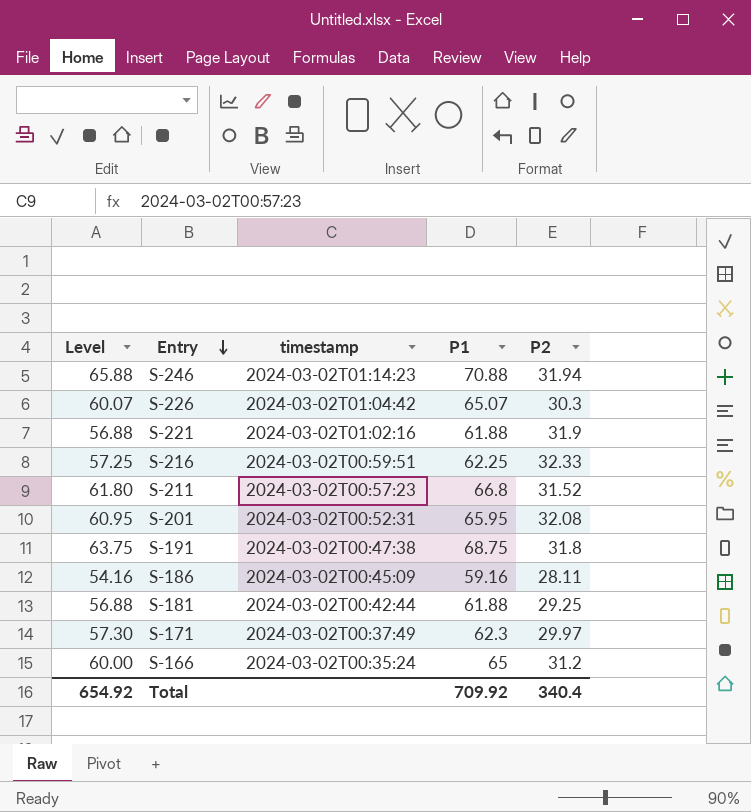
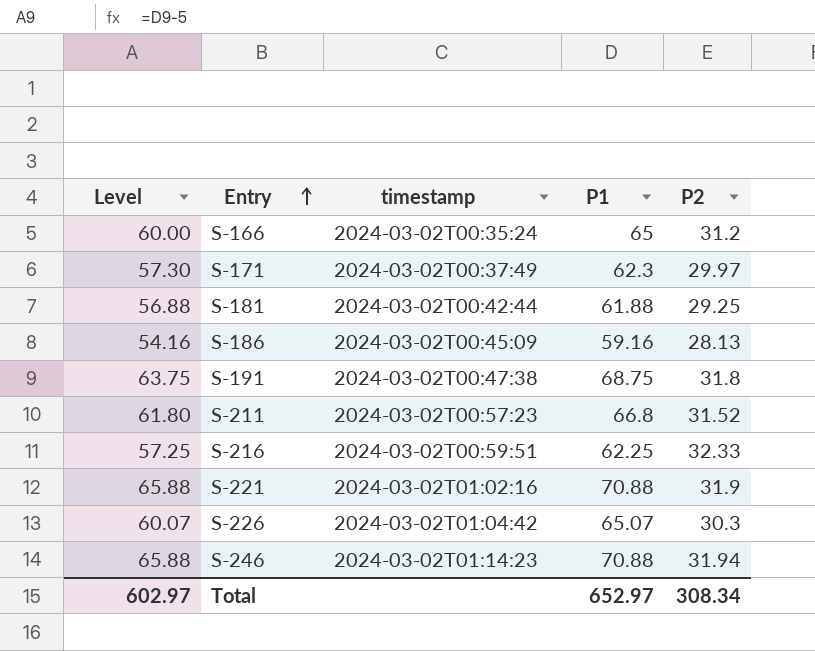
row order: Entry descending -> Entry ascending
row S-201: 60.95 | 2024-03-02T00:52:31 | 65.95 | 32.08 -> none
S-186 | P2: 28.11 -> 28.13
S-221 | Level: 56.88 -> 65.88
S-221 | P1: 61.88 -> 70.88
Total | Level: 654.92 -> 602.97
Total | P1: 709.92 -> 652.97
Total | P2: 340.4 -> 308.34

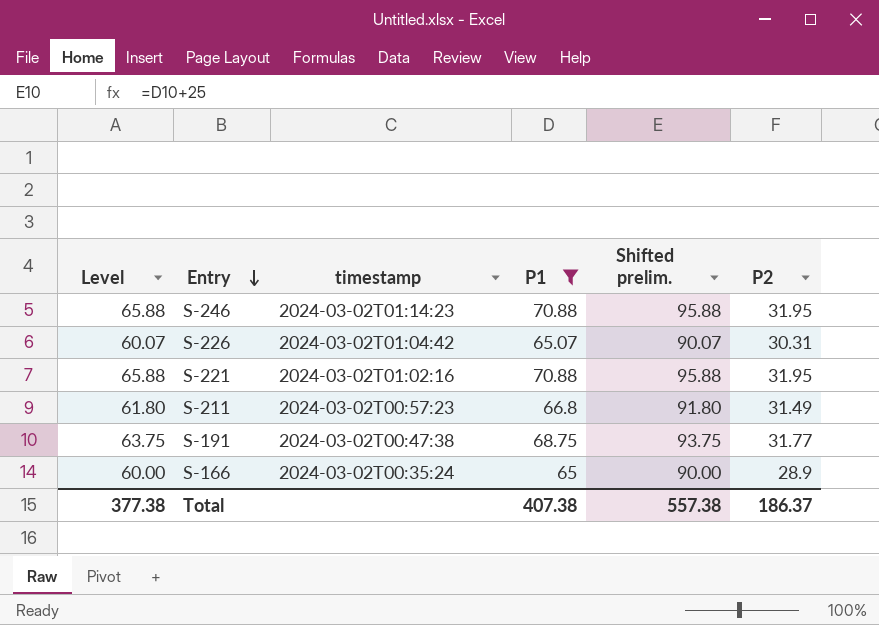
filter: none -> P1 >= 65
row order: Entry ascending -> Entry descending
column Shifted prelim. | formula: none -> [P1] + 25
S-246 | P2: 31.94 -> 31.95
S-226 | P2: 30.3 -> 30.31
S-221 | P2: 31.9 -> 31.95
S-211 | P2: 31.52 -> 31.49
S-191 | P2: 31.8 -> 31.77
S-166 | P2: 31.2 -> 28.9
Total | Level: 602.97 -> 377.38
Total | P1: 652.97 -> 407.38
Total | P2: 308.34 -> 186.37

